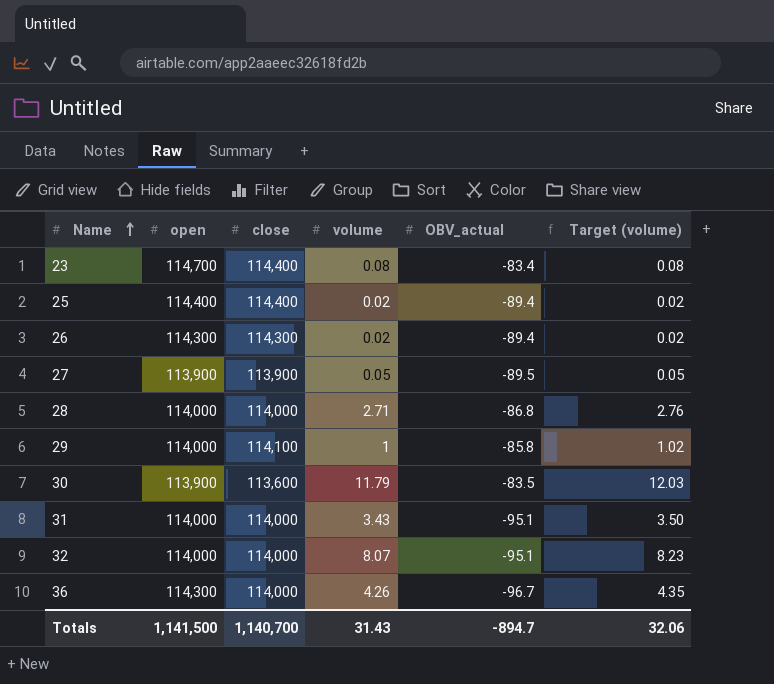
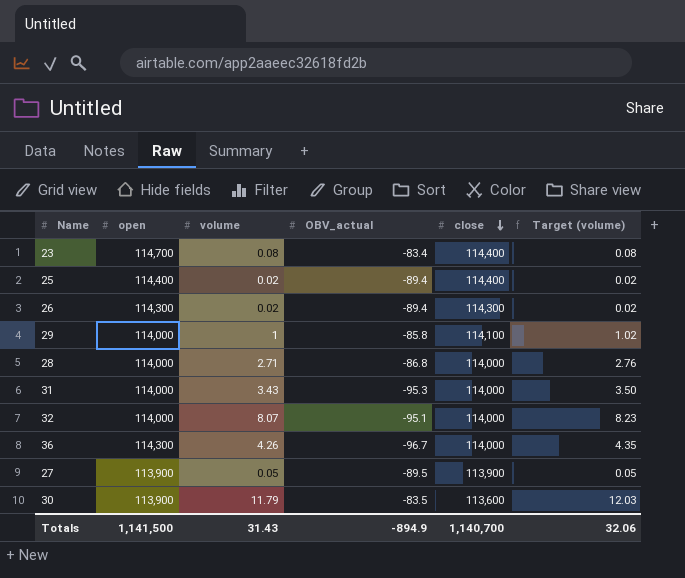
row order: Name ascending -> close descending
column close | position: 3 -> 5
31 | OBV_actual: -95.1 -> -95.3
Totals | OBV_actual: -894.7 -> -894.9

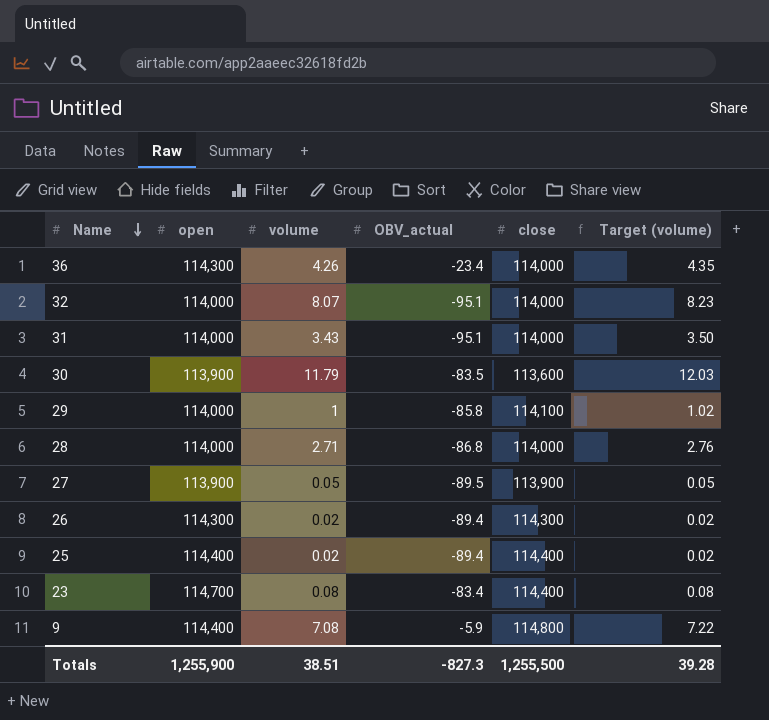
row order: close descending -> Name descending
36 | OBV_actual: -96.7 -> -23.4
31 | OBV_actual: -95.3 -> -95.1
row 9: none -> 114,400 | 7.08 | -5.9 | 114,800 | 7.22
Totals | open: 1,141,500 -> 1,255,900
Totals | volume: 31.43 -> 38.51
Totals | OBV_actual: -894.9 -> -827.3
Totals | close: 1,140,700 -> 1,255,500
Totals | Target (volume): 32.06 -> 39.28

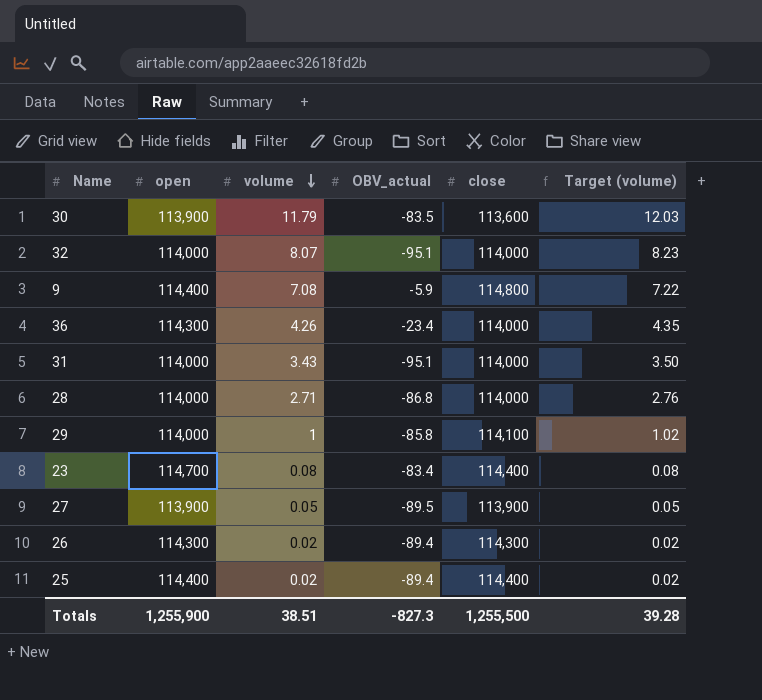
row order: Name descending -> volume descending

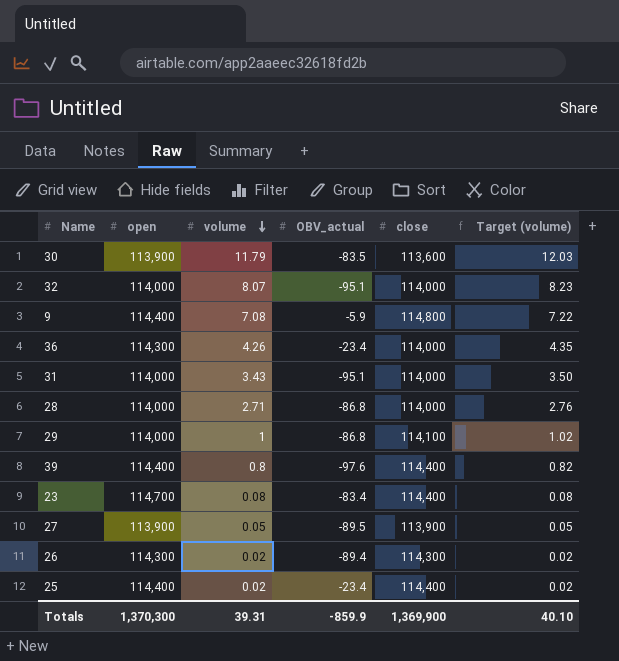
29 | OBV_actual: -85.8 -> -86.8
row 39: none -> 114,400 | 0.8 | -97.6 | 114,400 | 0.82
25 | OBV_actual: -89.4 -> -23.4
Totals | open: 1,255,900 -> 1,370,300
Totals | volume: 38.51 -> 39.31
Totals | OBV_actual: -827.3 -> -859.9
Totals | close: 1,255,500 -> 1,369,900
Totals | Target (volume): 39.28 -> 40.10

